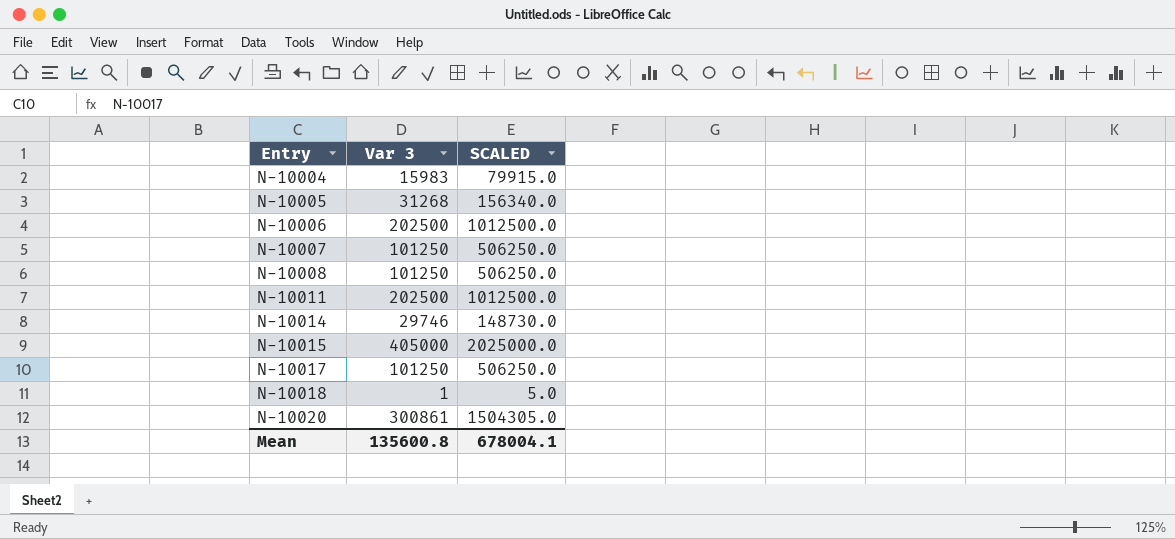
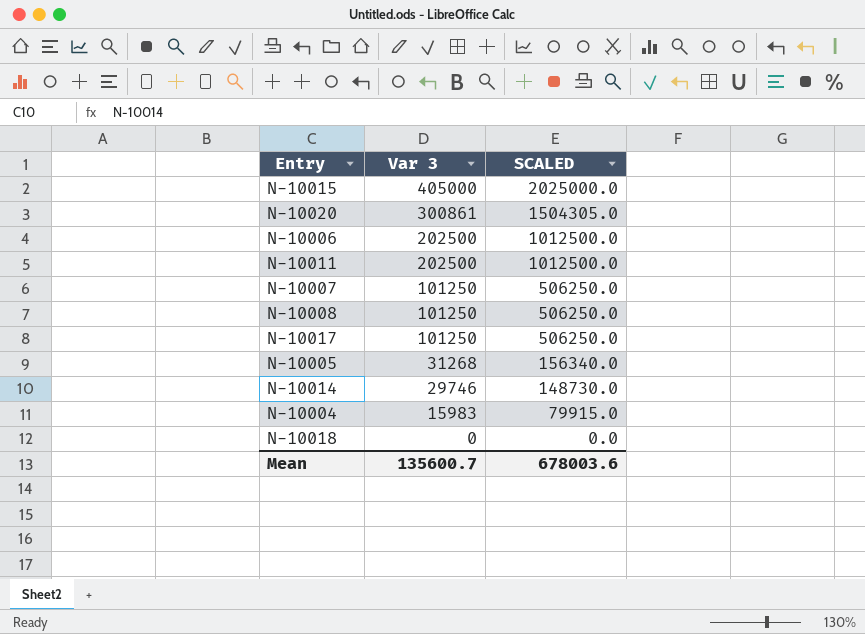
row order: Entry ascending -> Var 3 descending
N-10018 | Var 3: 1 -> 0
N-10018 | SCALED: 5.0 -> 0.0
Mean | Var 3: 135600.8 -> 135600.7
Mean | SCALED: 678004.1 -> 678003.6

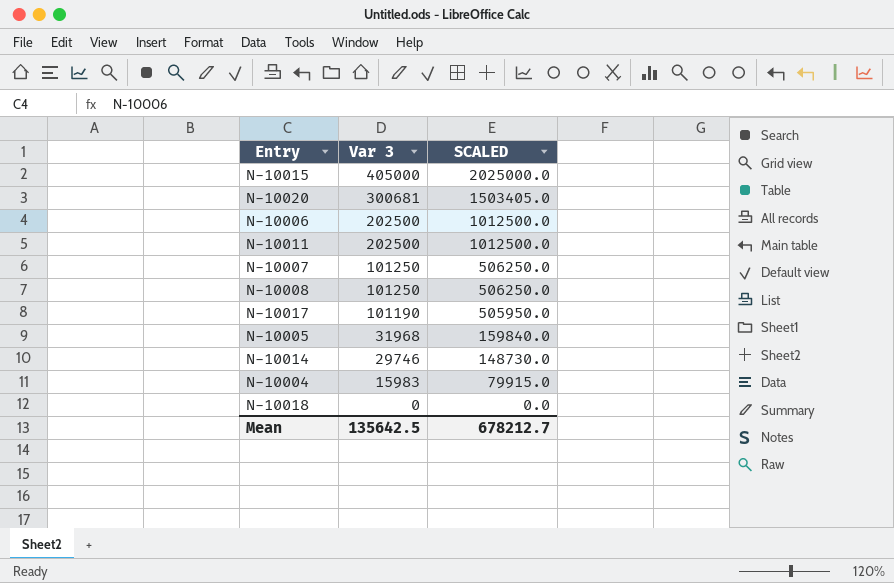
N-10020 | Var 3: 300861 -> 300681
N-10020 | SCALED: 1504305.0 -> 1503405.0
N-10017 | Var 3: 101250 -> 101190
N-10017 | SCALED: 506250.0 -> 505950.0
N-10005 | Var 3: 31268 -> 31968
N-10005 | SCALED: 156340.0 -> 159840.0
Mean | Var 3: 135600.7 -> 135642.5
Mean | SCALED: 678003.6 -> 678212.7

